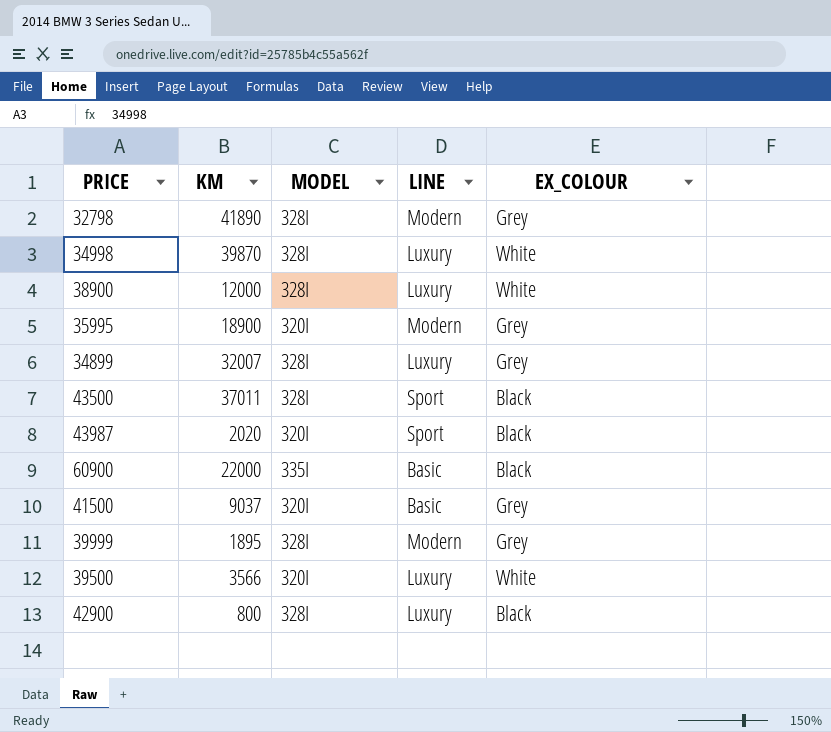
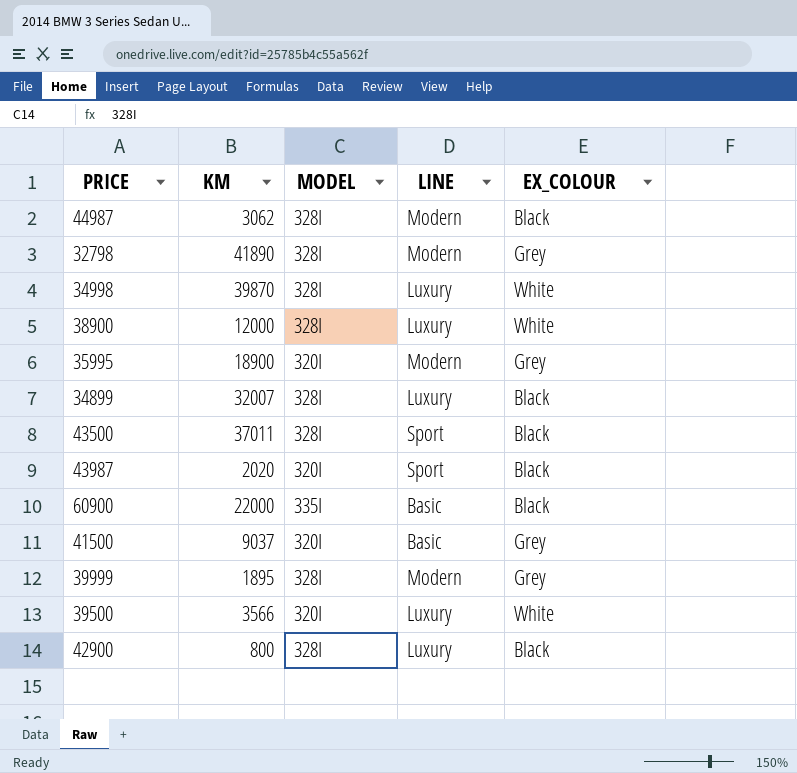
row 44987: none -> 3062 | 328I | Modern | Black
34899 | EX_COLOUR: Grey -> Black

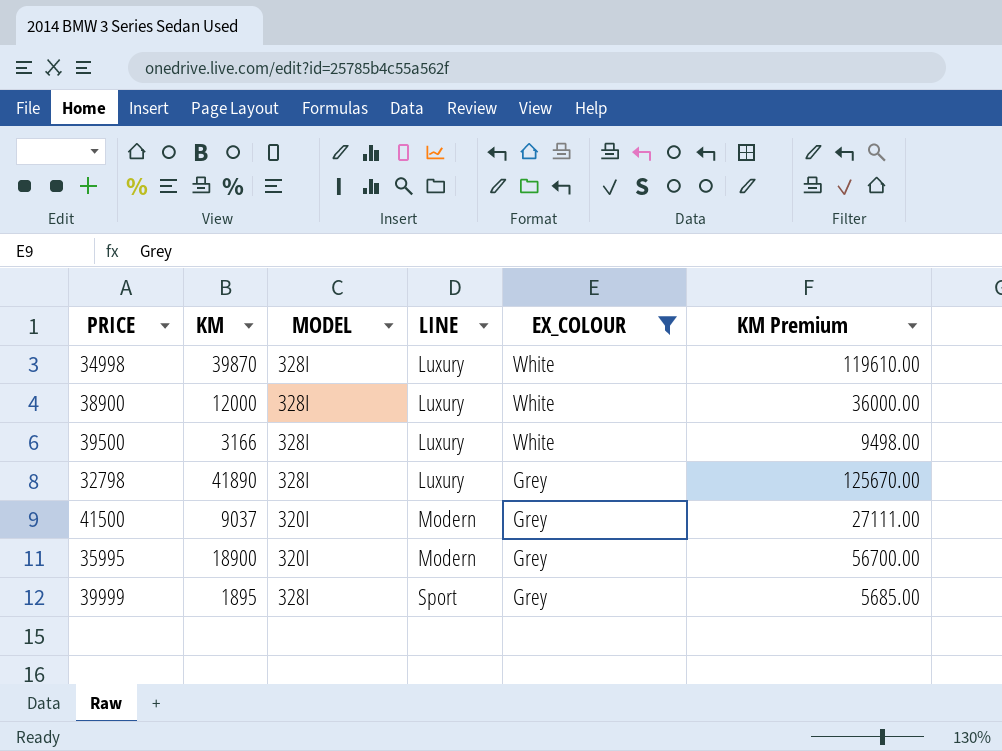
filter: none -> EX_COLOUR != Black
row order: none -> LINE ascending
column KM Premium | formula: none -> [KM] * 3
39500 | KM: 3566 -> 3166
39500 | MODEL: 320I -> 328I
32798 | LINE: Modern -> Luxury
41500 | LINE: Basic -> Modern
39999 | LINE: Modern -> Sport

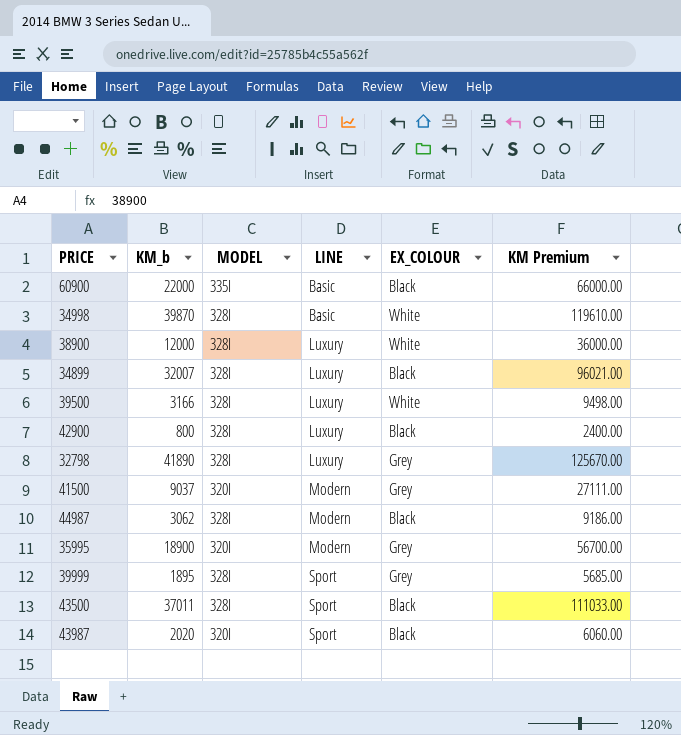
filter: EX_COLOUR != Black -> none
column name: KM -> KM_b
34998 | LINE: Luxury -> Basic

